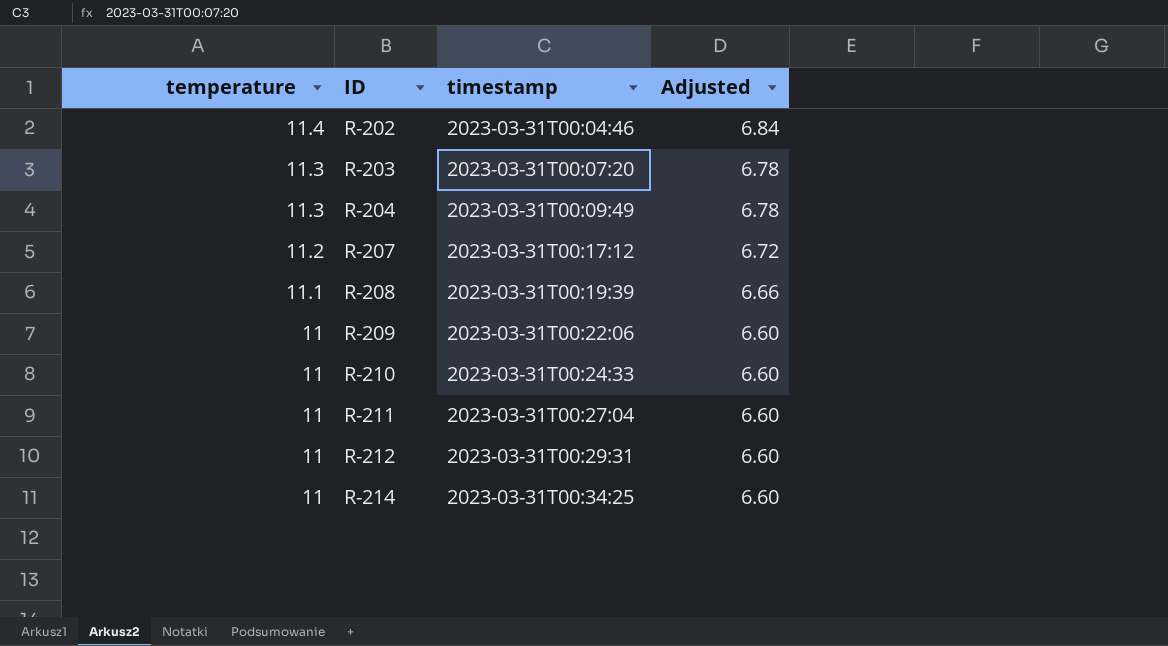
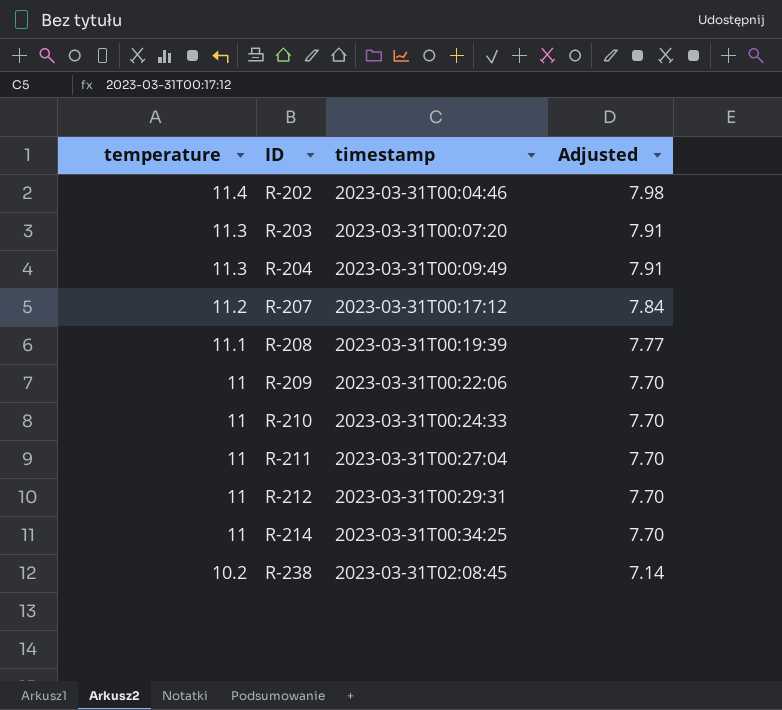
column Adjusted | formula: [temperature] * 0.6 -> [temperature] * 0.7
row R-238: none -> 10.2 | 2023-03-31T02:08:45 | 7.14

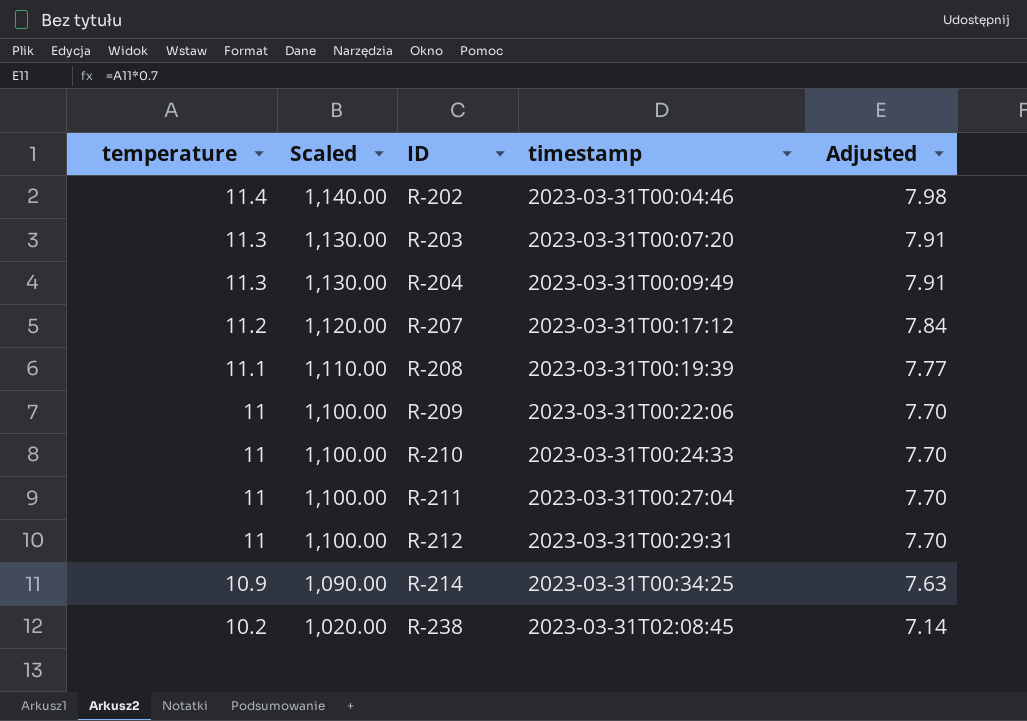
column Scaled | formula: none -> [temperature] * 100
R-214 | temperature: 11 -> 10.9
R-214 | Adjusted: 7.70 -> 7.63

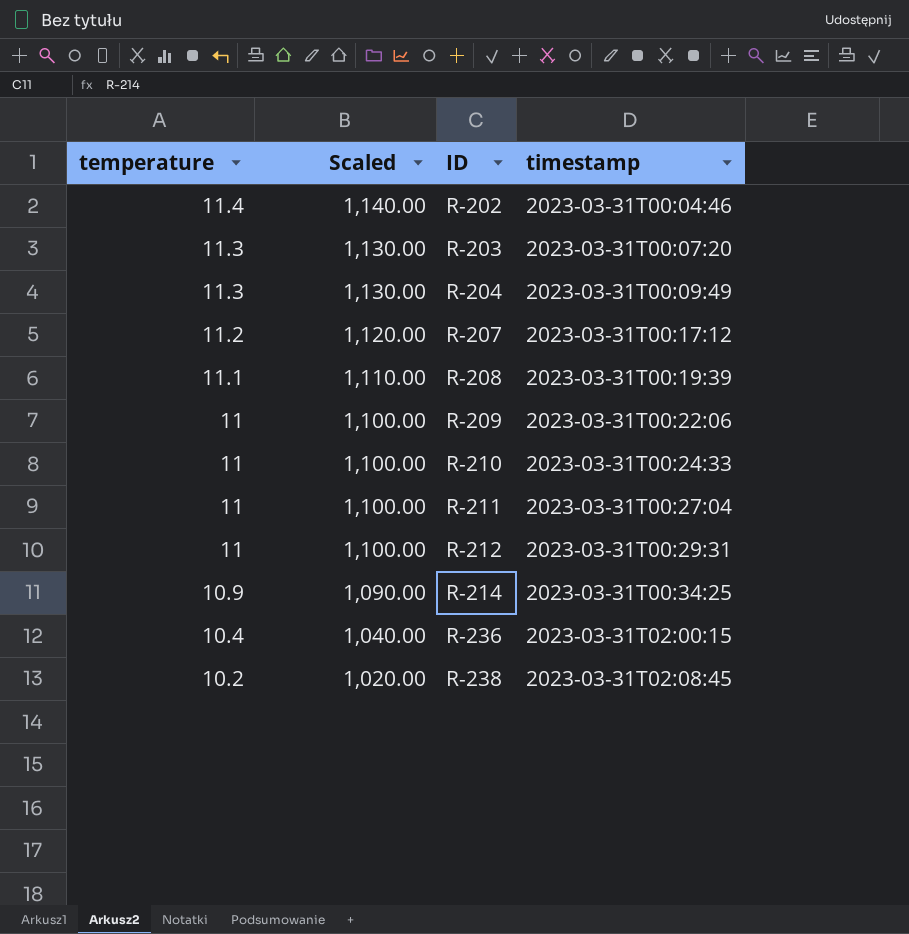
column Adjusted | formula: [temperature] * 0.7 -> none
row R-236: none -> 10.4 | 1,040.00 | 2023-03-31T02:00:15

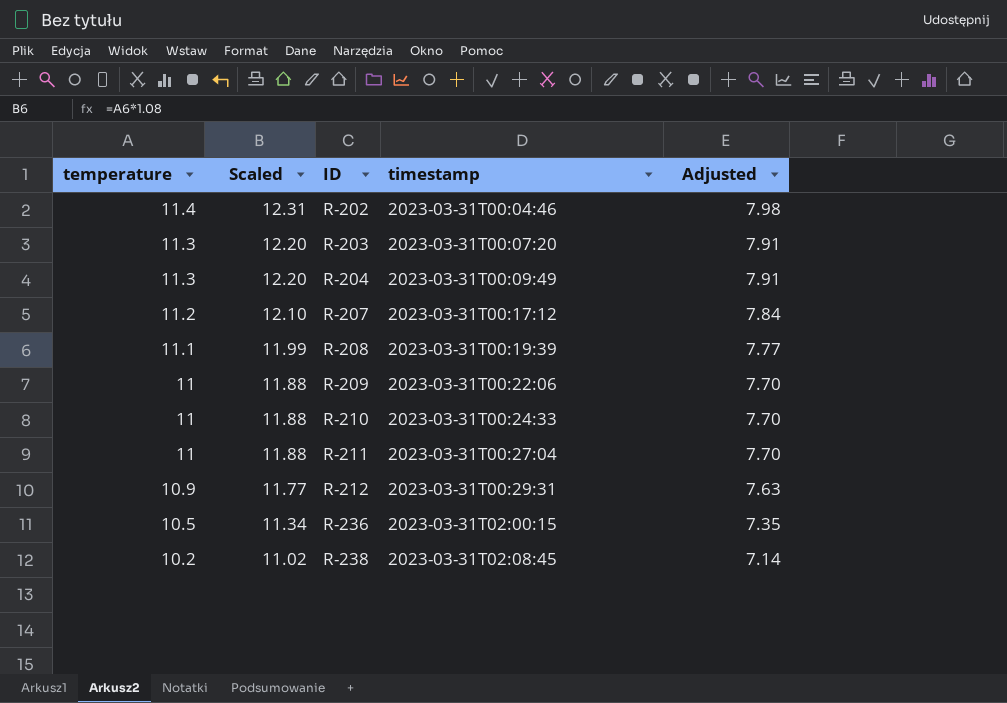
column Scaled | formula: [temperature] * 100 -> [temperature] * 1.08
column Adjusted | formula: none -> [temperature] * 0.7
row R-214: 10.9 | 1,090.00 | 2023-03-31T00:34:25 -> none
R-212 | temperature: 11 -> 10.9
R-236 | temperature: 10.4 -> 10.5

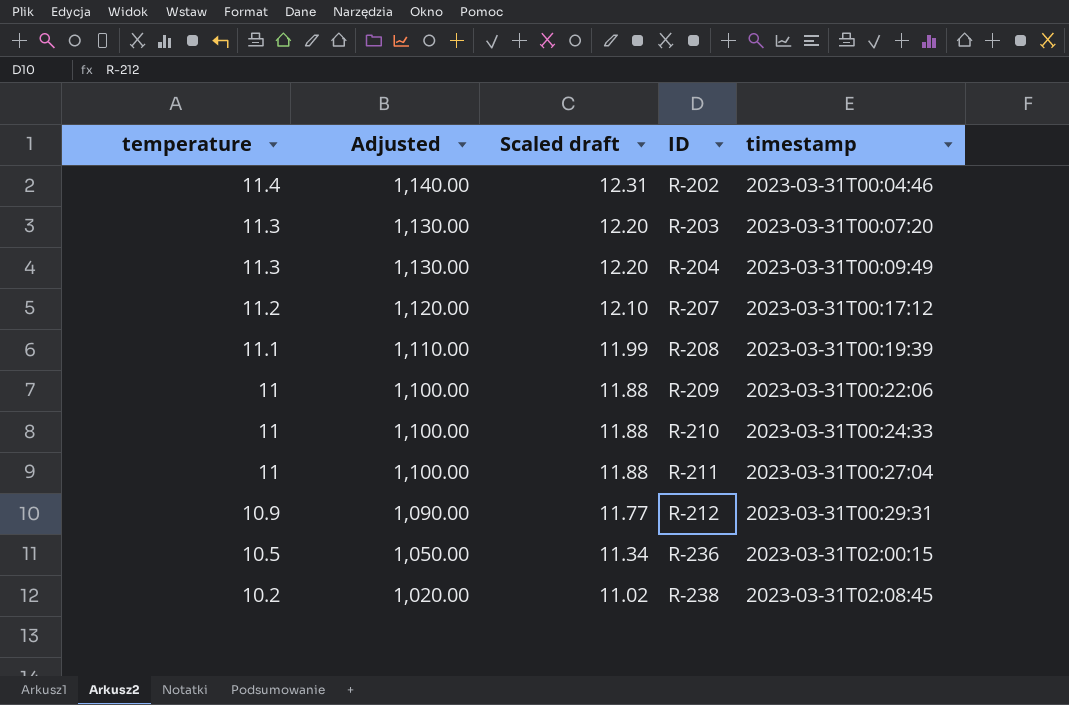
column Adjusted | formula: [temperature] * 0.7 -> [temperature] * 100
column Adjusted | position: 5 -> 2
column name: Scaled -> Scaled draft

